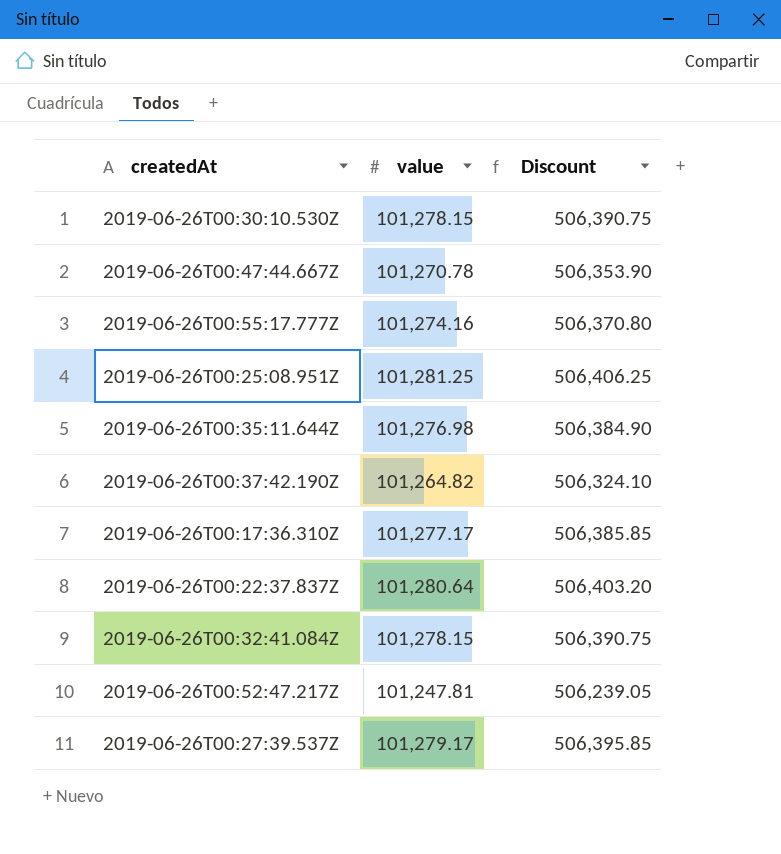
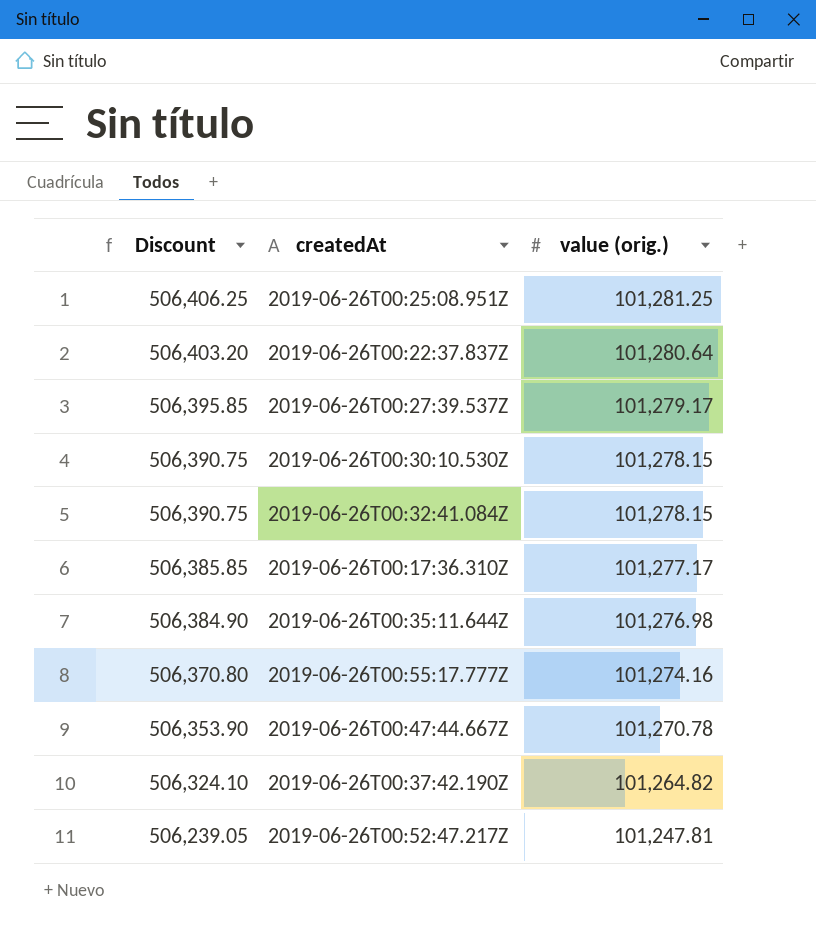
row order: none -> Discount descending
column Discount | position: 3 -> 1
column name: value -> value (orig.)

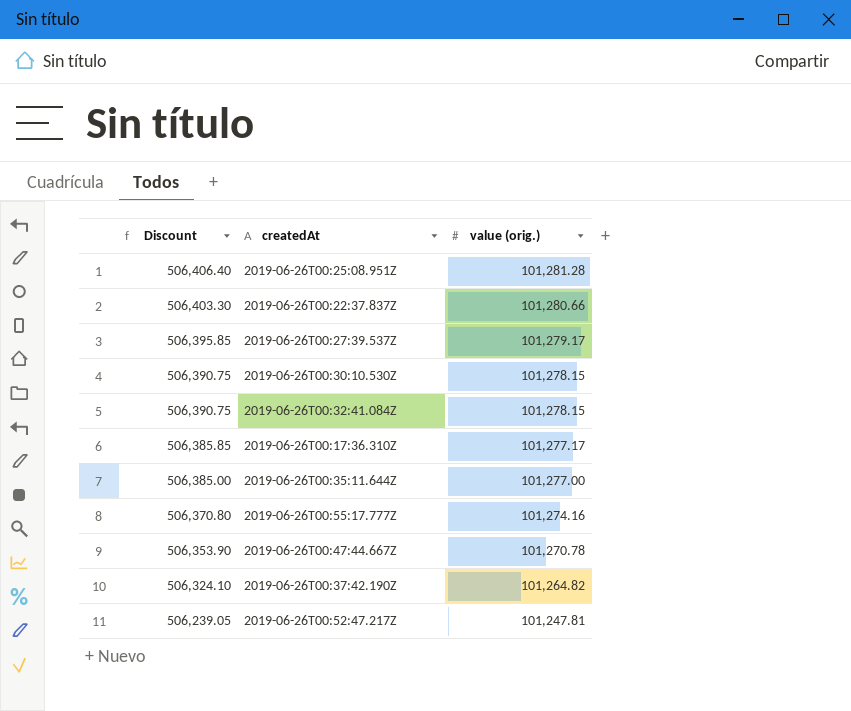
2019-06-26T00:25:08.951Z | Discount: 506,406.25 -> 506,406.40
2019-06-26T00:25:08.951Z | value (orig.): 101,281.25 -> 101,281.28
2019-06-26T00:22:37.837Z | Discount: 506,403.20 -> 506,403.30
2019-06-26T00:22:37.837Z | value (orig.): 101,280.64 -> 101,280.66
2019-06-26T00:35:11.644Z | Discount: 506,384.90 -> 506,385.00
2019-06-26T00:35:11.644Z | value (orig.): 101,276.98 -> 101,277.00

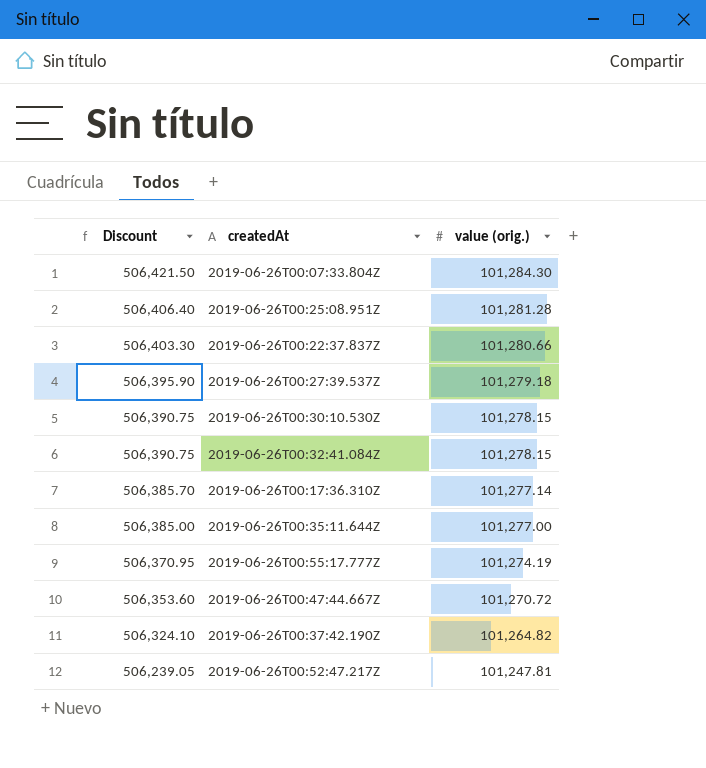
row 2019-06-26T00:07:33.804Z: none -> 506,421.50 | 101,284.30
2019-06-26T00:27:39.537Z | Discount: 506,395.85 -> 506,395.90
2019-06-26T00:27:39.537Z | value (orig.): 101,279.17 -> 101,279.18
2019-06-26T00:17:36.310Z | Discount: 506,385.85 -> 506,385.70
2019-06-26T00:17:36.310Z | value (orig.): 101,277.17 -> 101,277.14
2019-06-26T00:55:17.777Z | Discount: 506,370.80 -> 506,370.95
2019-06-26T00:55:17.777Z | value (orig.): 101,274.16 -> 101,274.19
2019-06-26T00:47:44.667Z | Discount: 506,353.90 -> 506,353.60
2019-06-26T00:47:44.667Z | value (orig.): 101,270.78 -> 101,270.72

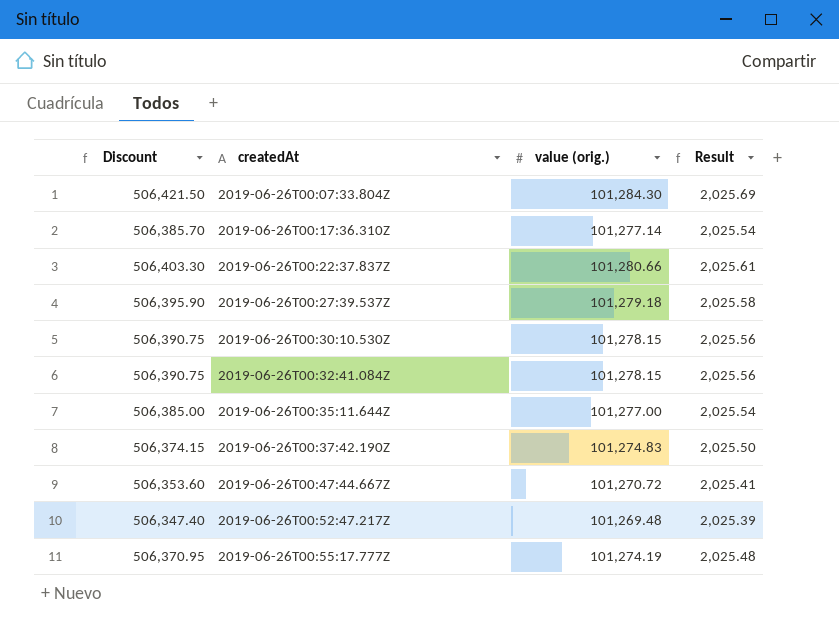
row order: Discount descending -> createdAt ascending
column Result | formula: none -> [value (orig.)] * 0.02
row 2019-06-26T00:25:08.951Z: 506,406.40 | 101,281.28 -> none
2019-06-26T00:37:42.190Z | Discount: 506,324.10 -> 506,374.15
2019-06-26T00:37:42.190Z | value (orig.): 101,264.82 -> 101,274.83
2019-06-26T00:52:47.217Z | Discount: 506,239.05 -> 506,347.40
2019-06-26T00:52:47.217Z | value (orig.): 101,247.81 -> 101,269.48

